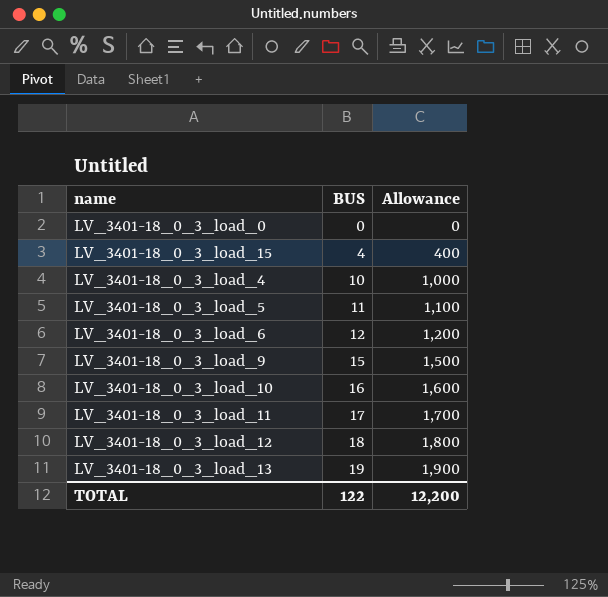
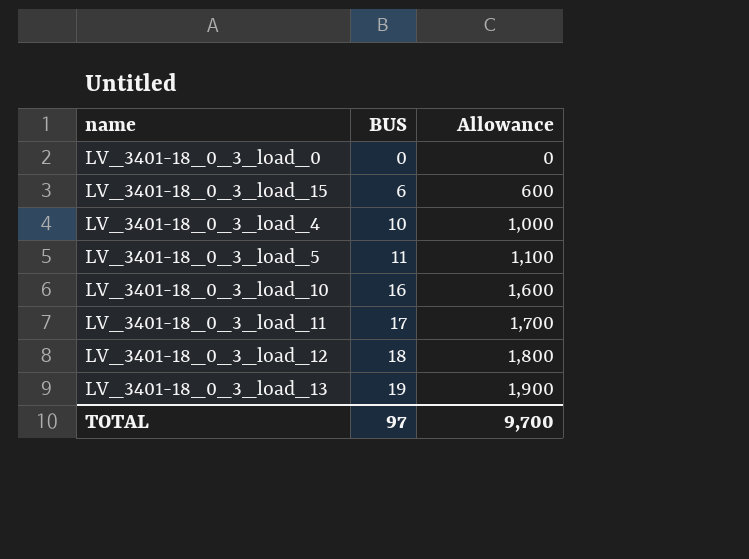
row LV_3401-18_0_3_load_6: 12 | 1,200 -> none
row LV_3401-18_0_3_load_9: 15 | 1,500 -> none
LV_3401-18_0_3_load_15 | BUS: 4 -> 6
LV_3401-18_0_3_load_15 | Allowance: 400 -> 600
TOTAL | BUS: 122 -> 97
TOTAL | Allowance: 12,200 -> 9,700

